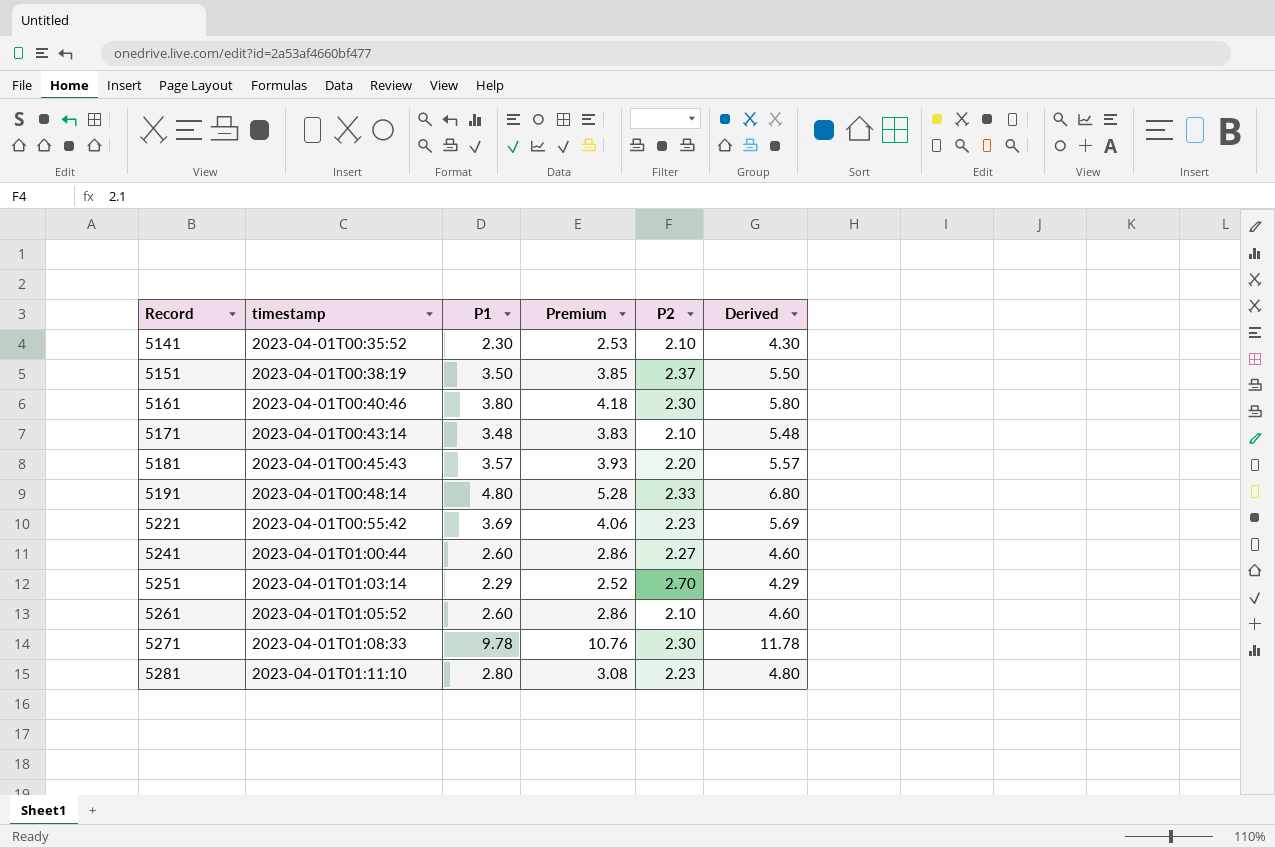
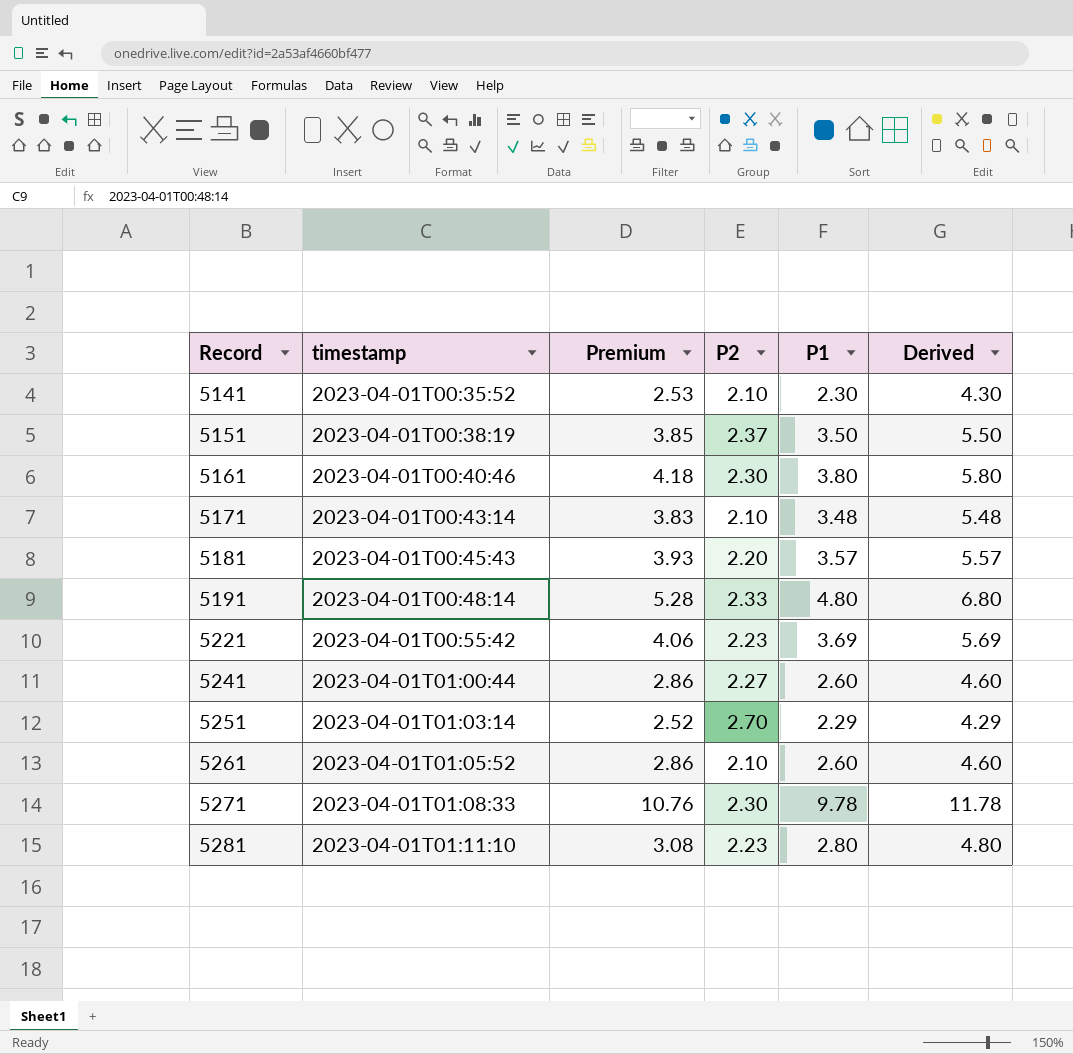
column P1 | position: 3 -> 5

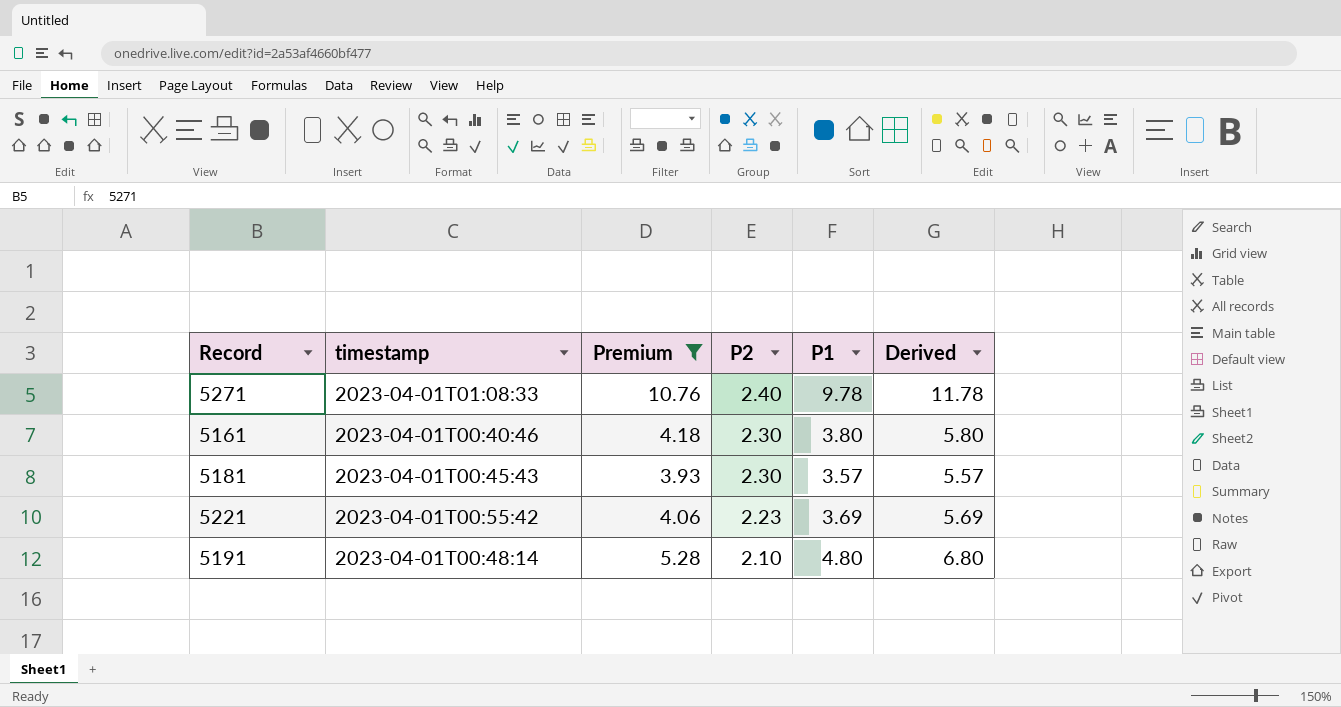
filter: none -> Premium >= 3.93
row order: Record ascending -> P2 descending
5271 | P2: 2.30 -> 2.40
5181 | P2: 2.20 -> 2.30
5191 | P2: 2.33 -> 2.10

